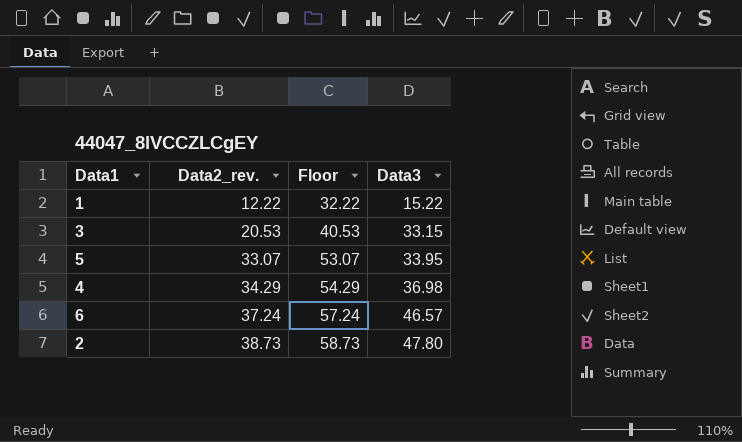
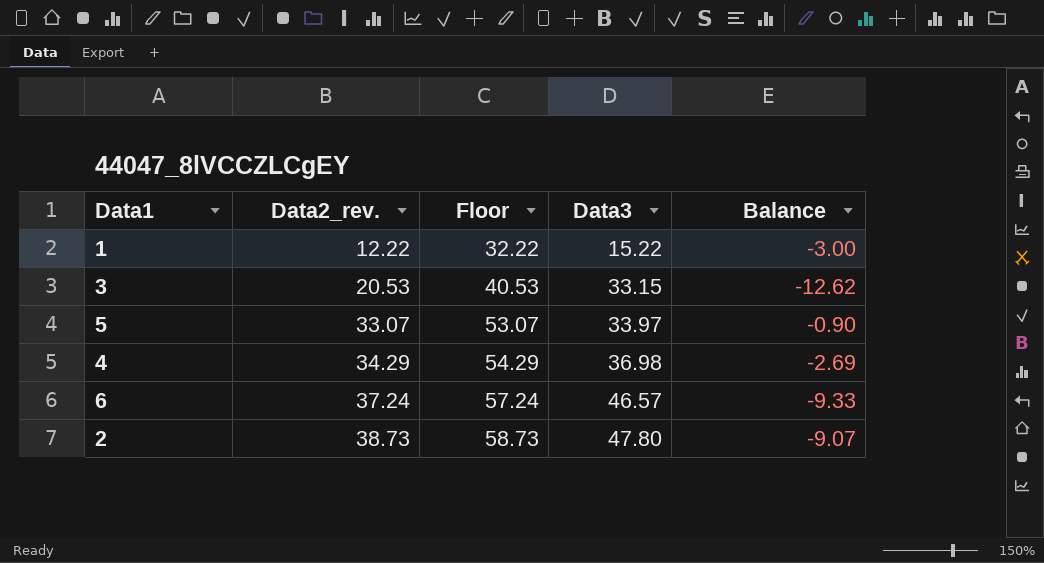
column Balance | formula: none -> [Data2_rev.] - [Data3]
5 | Data3: 33.95 -> 33.97

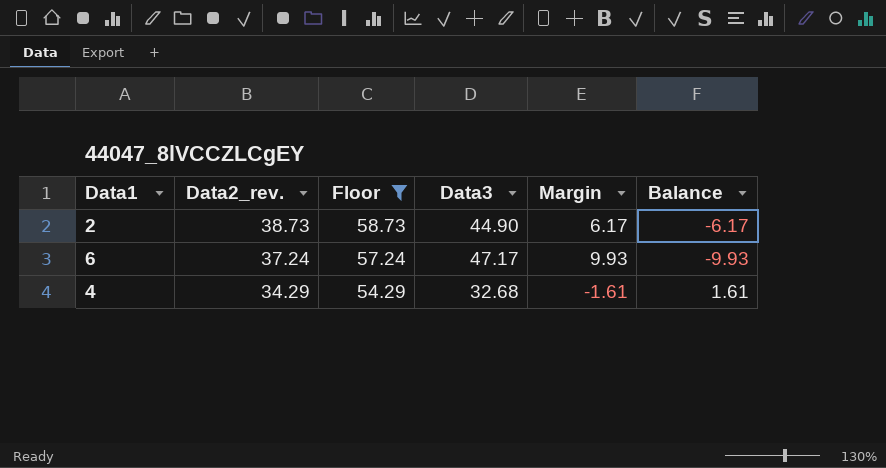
filter: none -> Floor >= 54.29
row order: Data2_rev. ascending -> Data2_rev. descending
column Margin | formula: none -> [Data3] - [Data2_rev.]
2 | Data3: 47.80 -> 44.90
2 | Balance: -9.07 -> -6.17
6 | Data3: 46.57 -> 47.17
6 | Balance: -9.33 -> -9.93
4 | Data3: 36.98 -> 32.68
4 | Balance: -2.69 -> 1.61

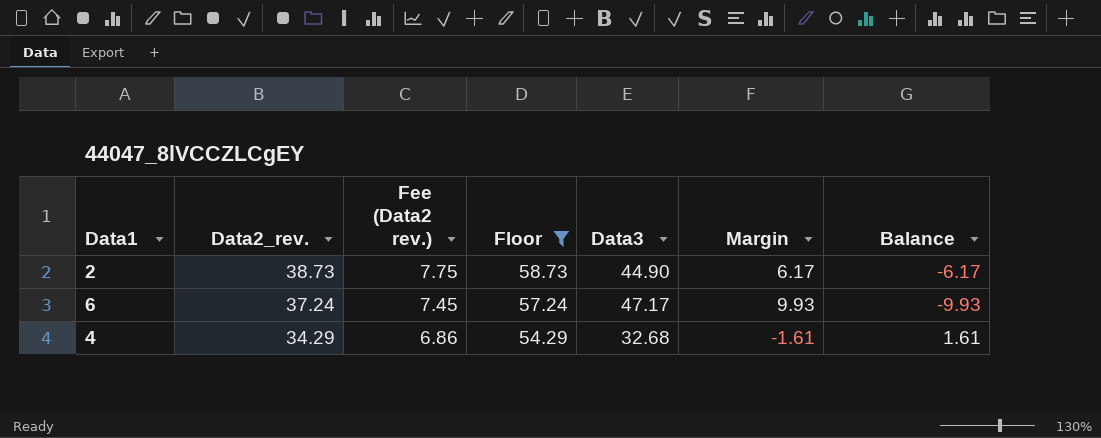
column Fee (Data2 rev.) | formula: none -> [Data2_rev.] * 0.2

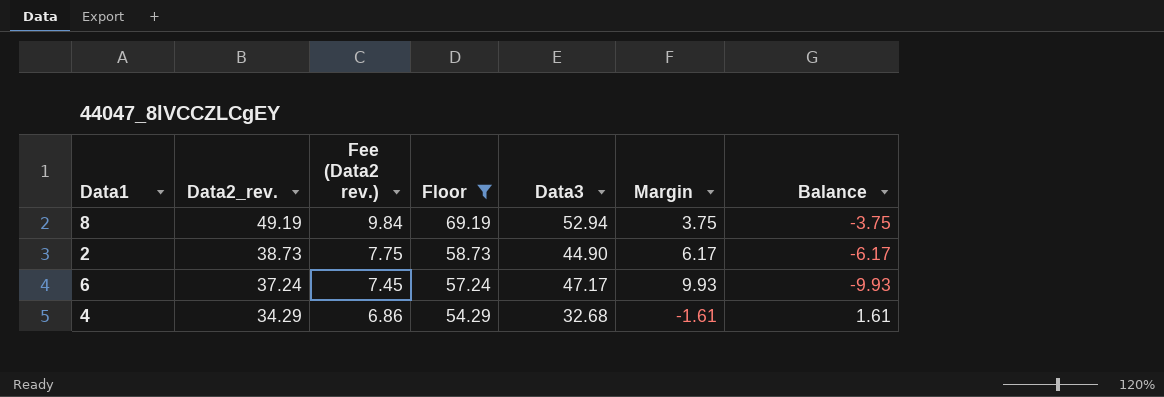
row 8: none -> 49.19 | 9.84 | 69.19 | 52.94 | 3.75 | -3.75

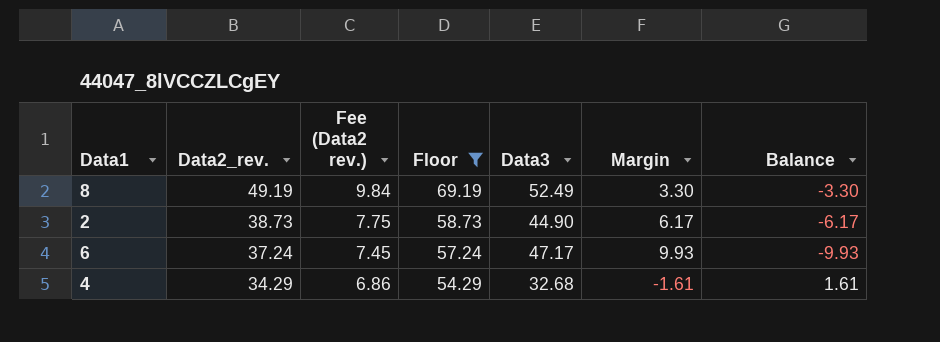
8 | Data3: 52.94 -> 52.49
8 | Margin: 3.75 -> 3.30
8 | Balance: -3.75 -> -3.30

